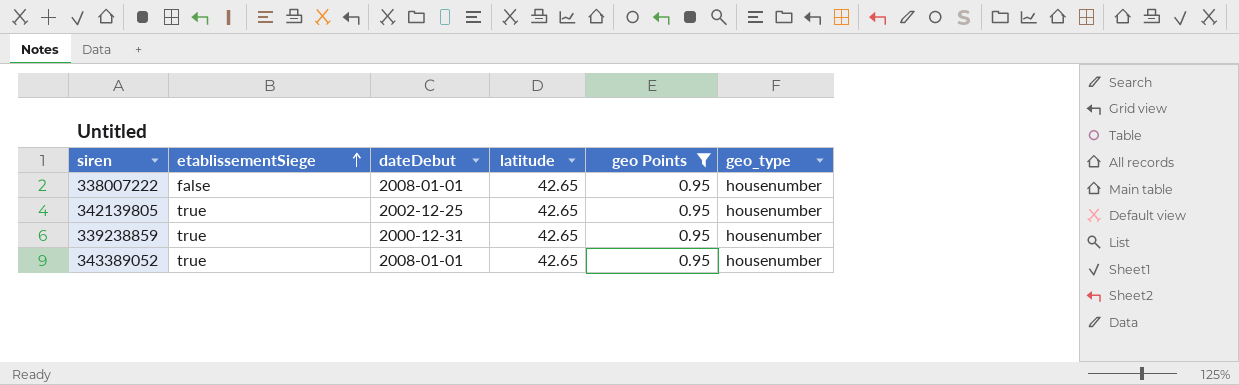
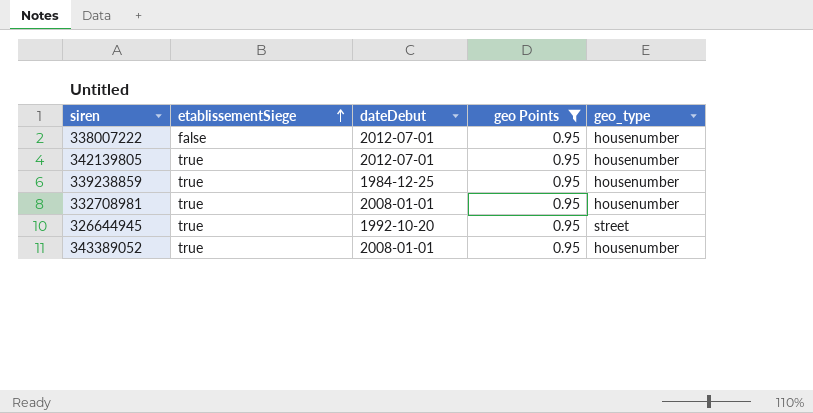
column latitude | position: 4 -> none
338007222 | dateDebut: 2008-01-01 -> 2012-07-01
342139805 | dateDebut: 2002-12-25 -> 2012-07-01
339238859 | dateDebut: 2000-12-31 -> 1984-12-25
row 332708981: none -> true | 2008-01-01 | 0.95 | housenumber
row 326644945: none -> true | 1992-10-20 | 0.95 | street

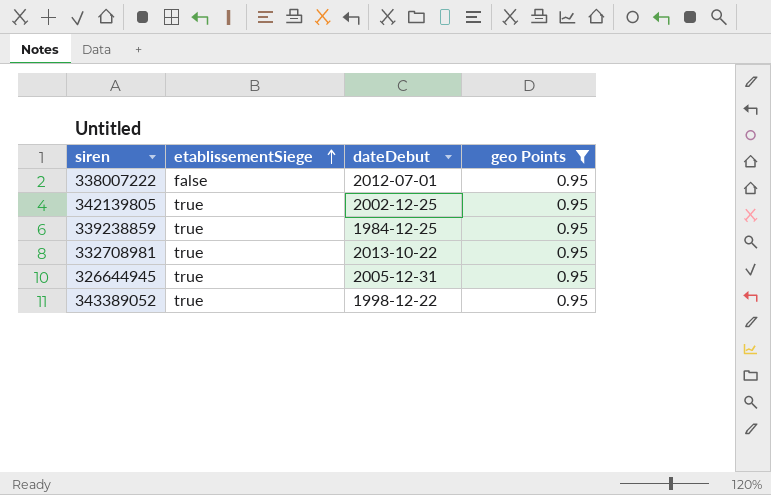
column geo_type | position: 5 -> none
342139805 | dateDebut: 2012-07-01 -> 2002-12-25
332708981 | dateDebut: 2008-01-01 -> 2013-10-22
326644945 | dateDebut: 1992-10-20 -> 2005-12-31
343389052 | dateDebut: 2008-01-01 -> 1998-12-22

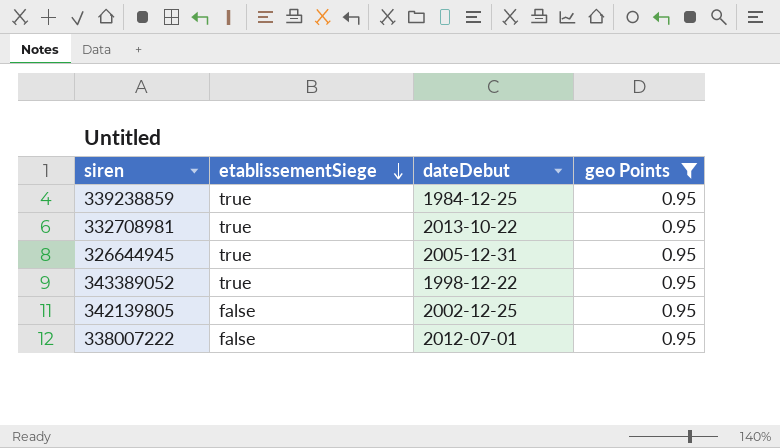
row order: etablissementSiege ascending -> etablissementSiege descending
342139805 | etablissementSiege: true -> false

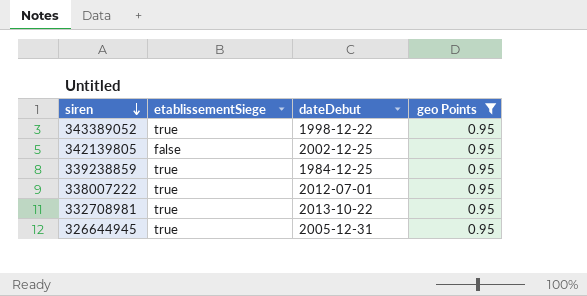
row order: etablissementSiege descending -> siren descending
338007222 | etablissementSiege: false -> true

